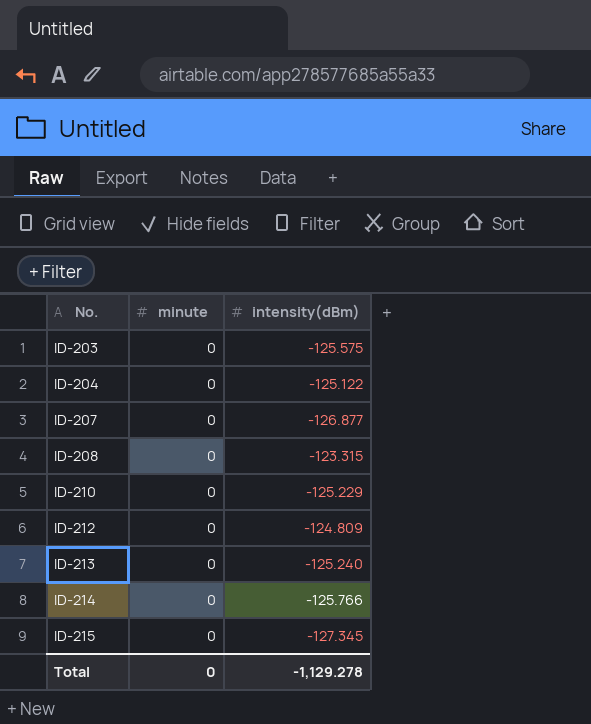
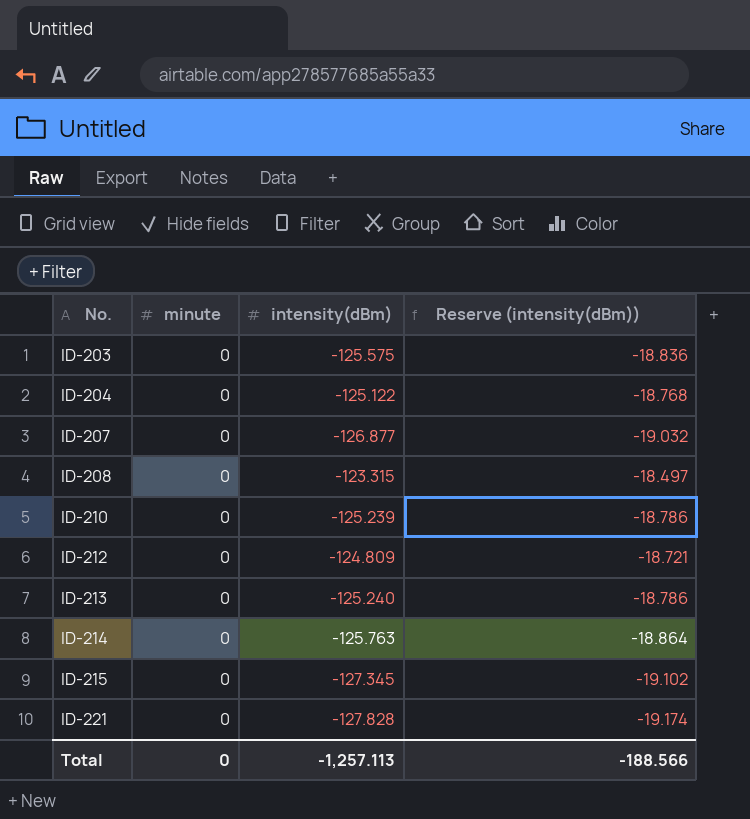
column Reserve (intensity(dBm)) | formula: none -> [intensity(dBm)] * 0.15
ID-210 | intensity(dBm): -125.229 -> -125.239
ID-214 | intensity(dBm): -125.766 -> -125.763
row ID-221: none -> 0 | -127.828 | -19.174
Total | intensity(dBm): -1,129.278 -> -1,257.113

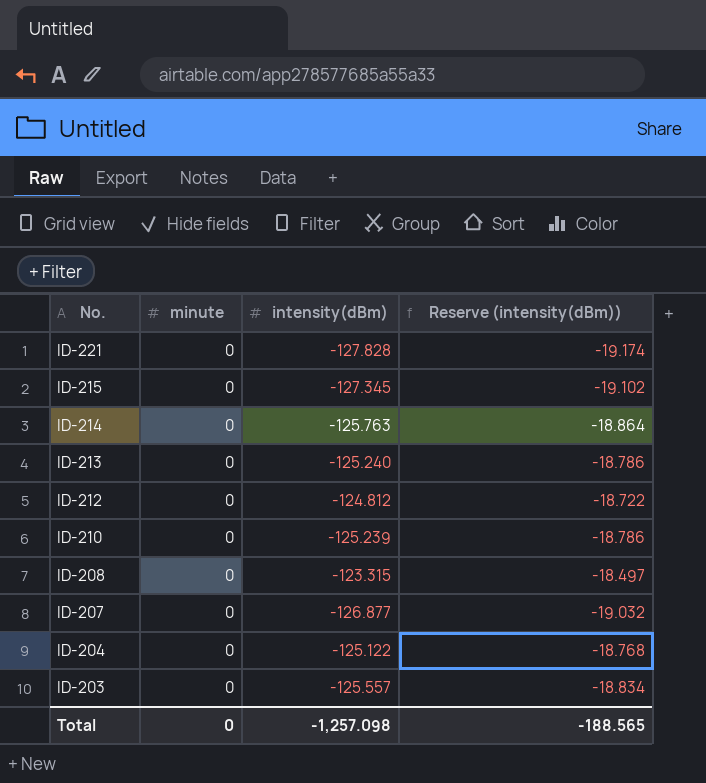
row order: No. ascending -> No. descending
ID-212 | intensity(dBm): -124.809 -> -124.812
ID-212 | Reserve (intensity(dBm)): -18.721 -> -18.722
ID-203 | intensity(dBm): -125.575 -> -125.557
ID-203 | Reserve (intensity(dBm)): -18.836 -> -18.834
Total | intensity(dBm): -1,257.113 -> -1,257.098
Total | Reserve (intensity(dBm)): -188.566 -> -188.565

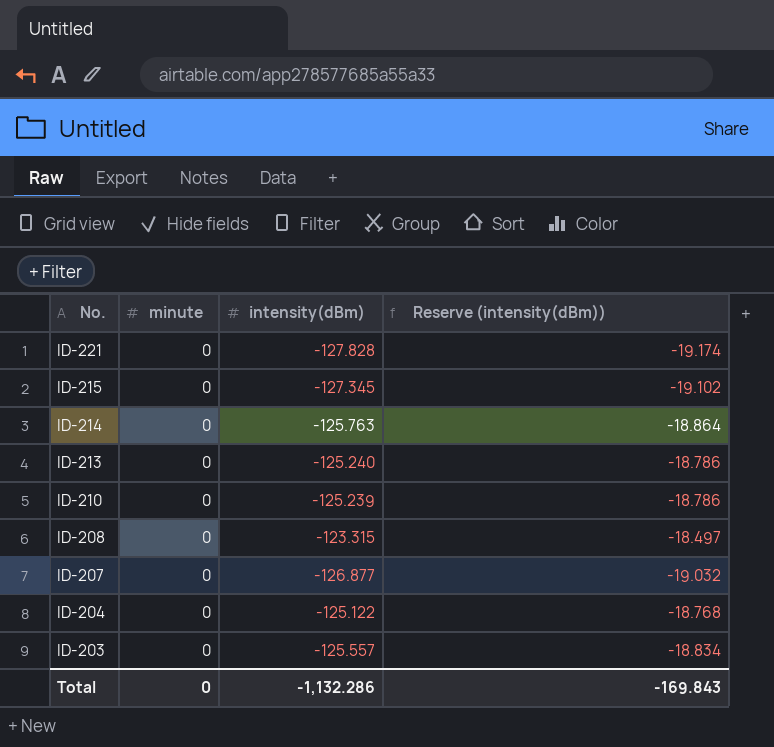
row ID-212: 0 | -124.812 | -18.722 -> none
Total | intensity(dBm): -1,257.098 -> -1,132.286
Total | Reserve (intensity(dBm)): -188.565 -> -169.843

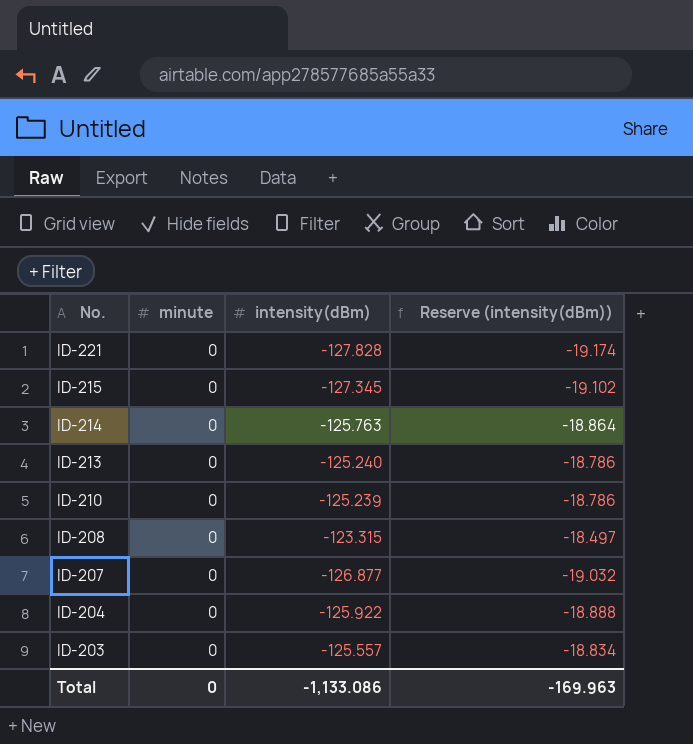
ID-204 | intensity(dBm): -125.122 -> -125.922
ID-204 | Reserve (intensity(dBm)): -18.768 -> -18.888
Total | intensity(dBm): -1,132.286 -> -1,133.086
Total | Reserve (intensity(dBm)): -169.843 -> -169.963

